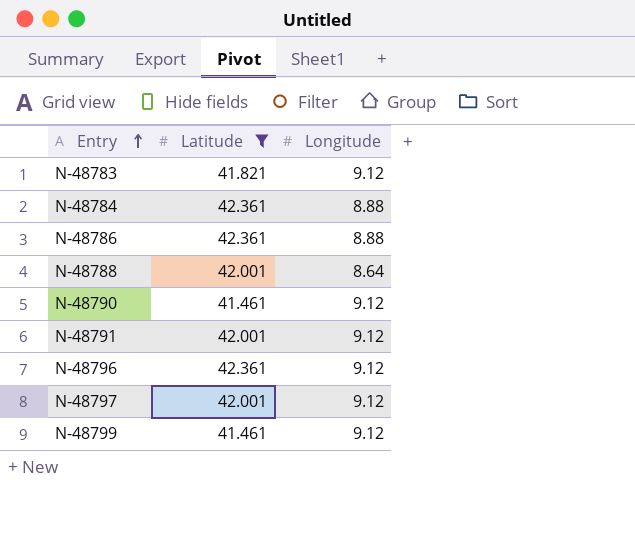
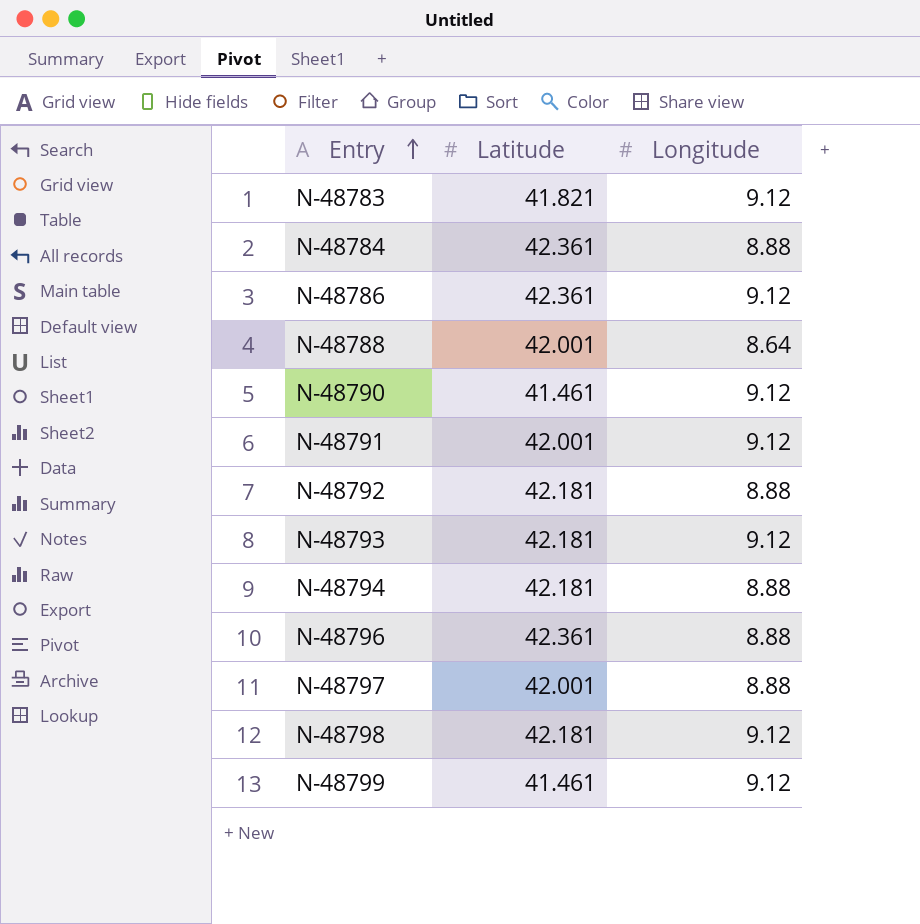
filter: Latitude != 42.181 -> none
N-48786 | Longitude: 8.88 -> 9.12
N-48796 | Longitude: 9.12 -> 8.88
N-48797 | Longitude: 9.12 -> 8.88

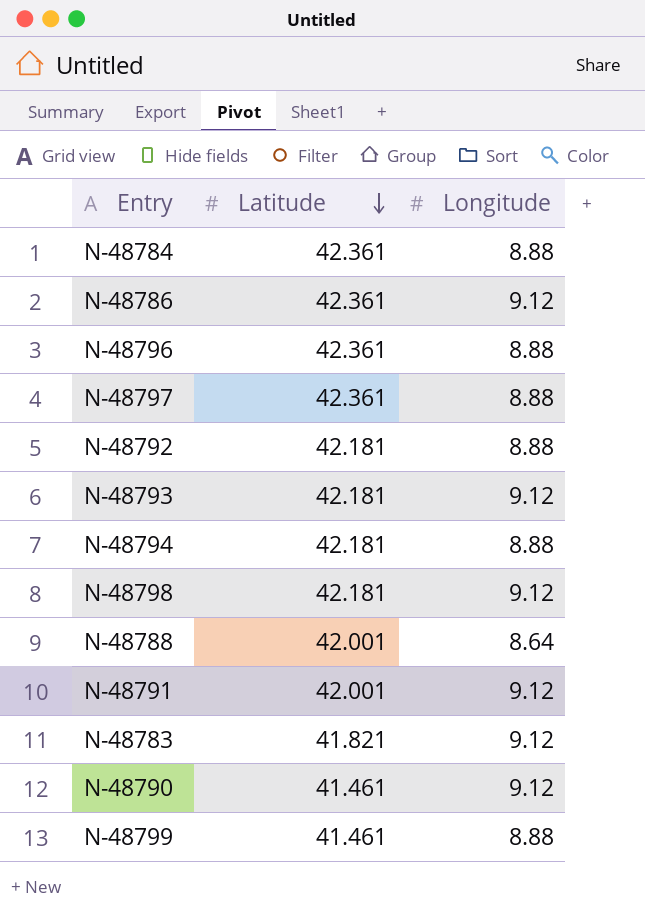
row order: Entry ascending -> Latitude descending
N-48797 | Latitude: 42.001 -> 42.361
N-48799 | Longitude: 9.12 -> 8.88

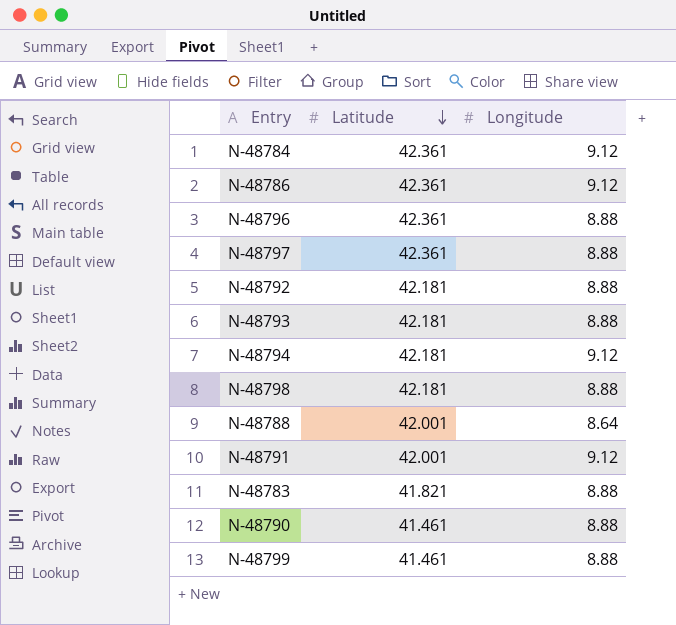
N-48784 | Longitude: 8.88 -> 9.12
N-48793 | Longitude: 9.12 -> 8.88
N-48794 | Longitude: 8.88 -> 9.12
N-48798 | Longitude: 9.12 -> 8.88
N-48783 | Longitude: 9.12 -> 8.88
N-48790 | Longitude: 9.12 -> 8.88

